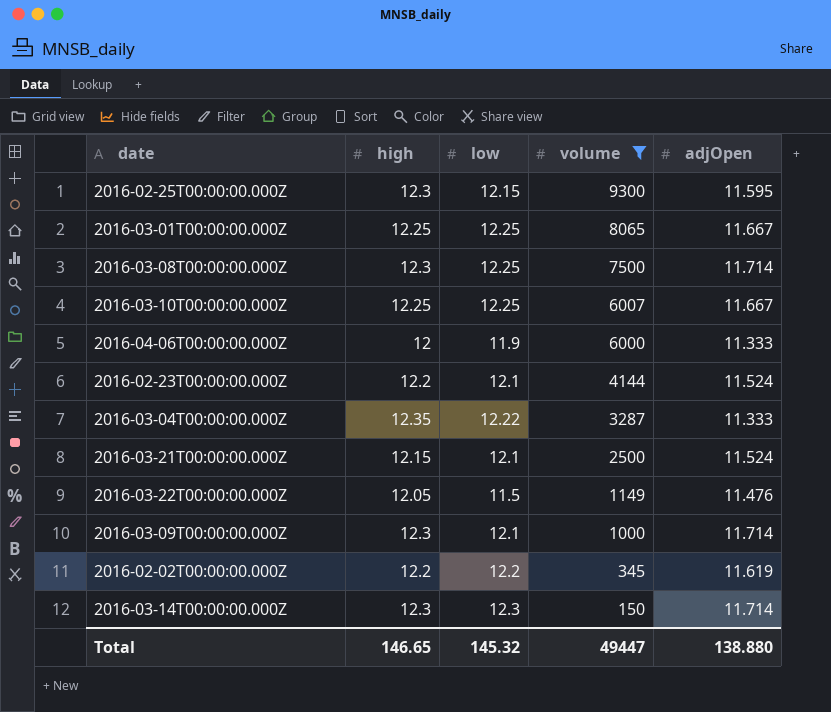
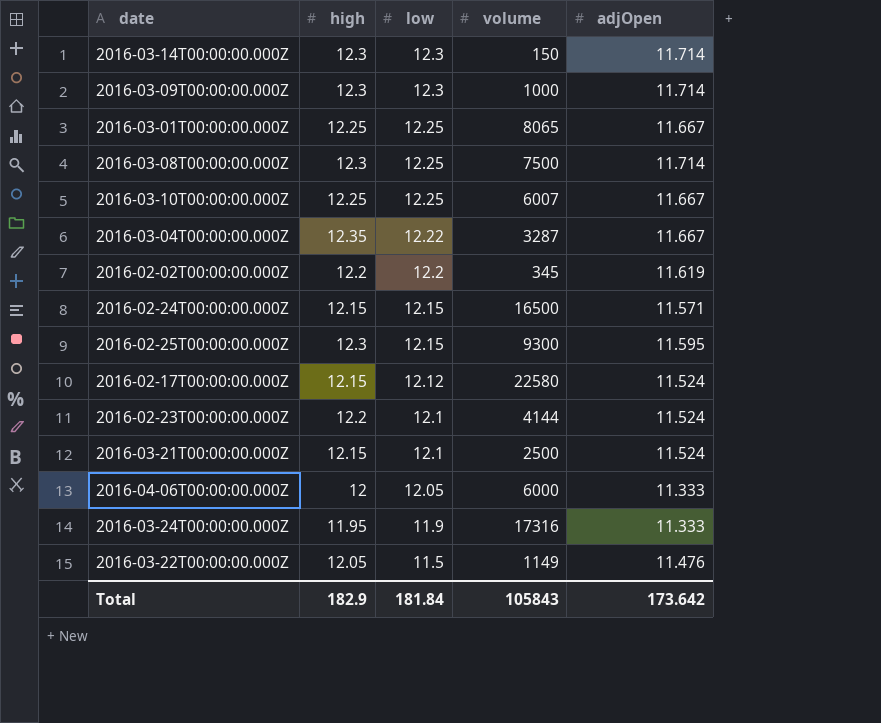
filter: volume <= 9300 -> none
row order: volume descending -> low descending
2016-03-09T00:00:00.000Z | low: 12.1 -> 12.3
2016-03-04T00:00:00.000Z | adjOpen: 11.333 -> 11.667
2016-04-06T00:00:00.000Z | low: 11.9 -> 12.05
Total | high: 146.65 -> 182.9
Total | low: 145.32 -> 181.84
Total | volume: 49447 -> 105843
Total | adjOpen: 138.880 -> 173.642

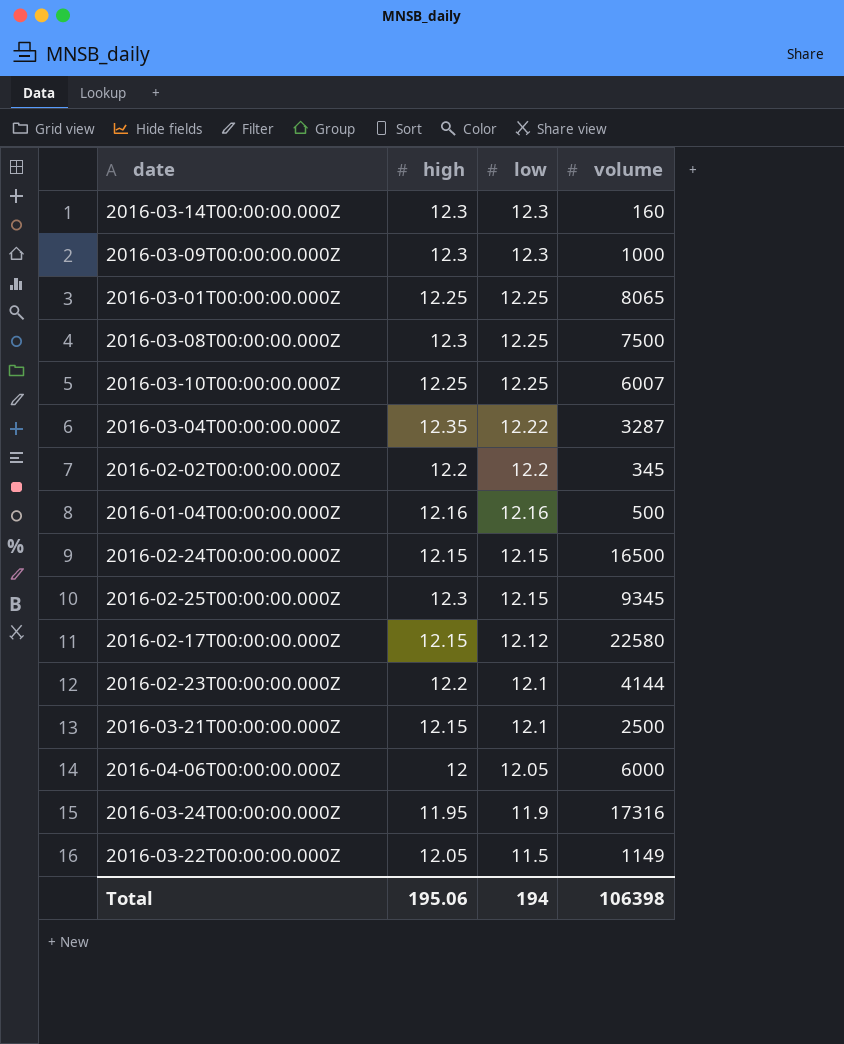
column adjOpen | position: 5 -> none
2016-03-14T00:00:00.000Z | volume: 150 -> 160
row 2016-01-04T00:00:00.000Z: none -> 12.16 | 12.16 | 500
2016-02-25T00:00:00.000Z | volume: 9300 -> 9345
Total | high: 182.9 -> 195.06
Total | low: 181.84 -> 194
Total | volume: 105843 -> 106398

